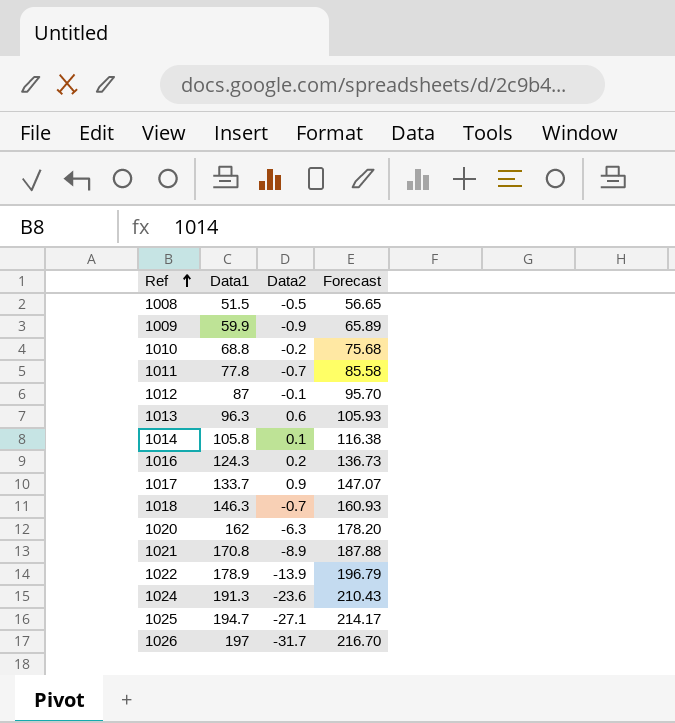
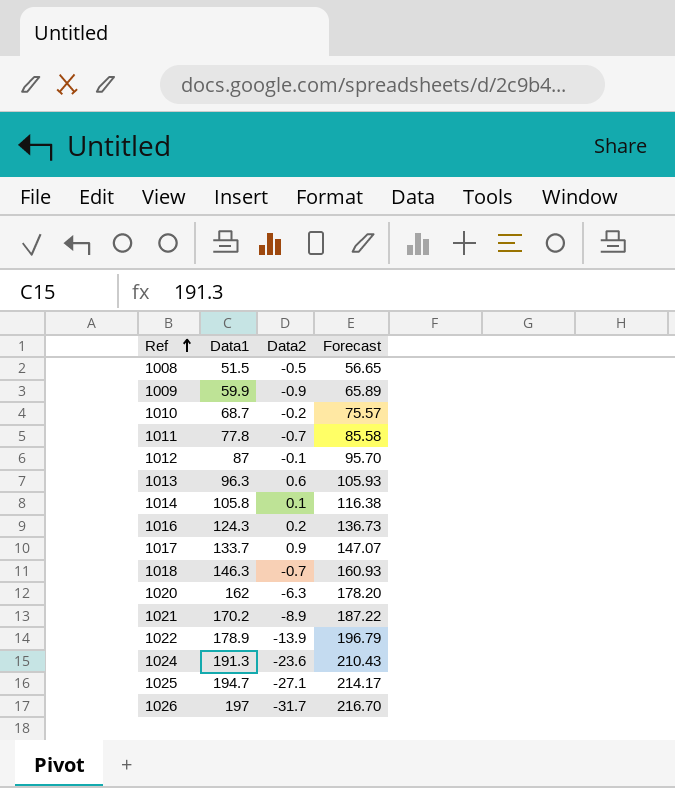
1010 | Data1: 68.8 -> 68.7
1010 | Forecast: 75.68 -> 75.57
1021 | Data1: 170.8 -> 170.2
1021 | Forecast: 187.88 -> 187.22

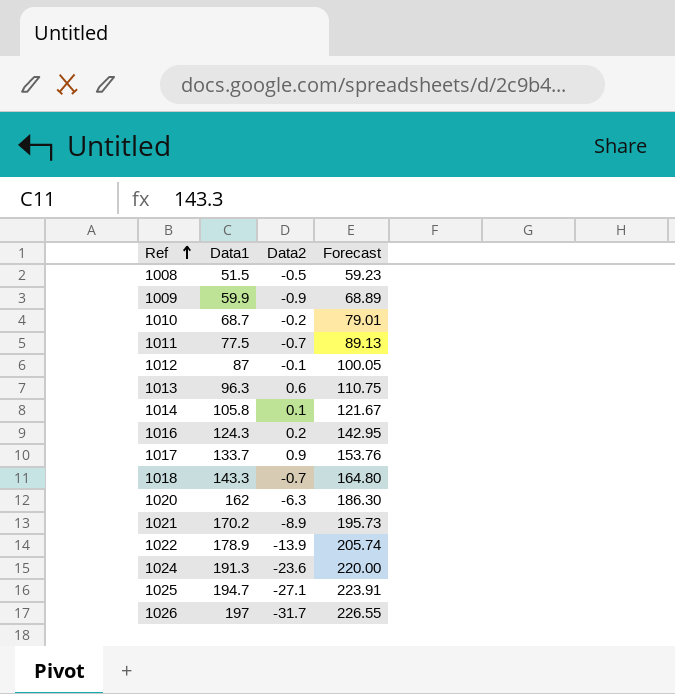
column Forecast | formula: [Data1] * 1.1 -> [Data1] * 1.15
1011 | Data1: 77.8 -> 77.5
1018 | Data1: 146.3 -> 143.3

